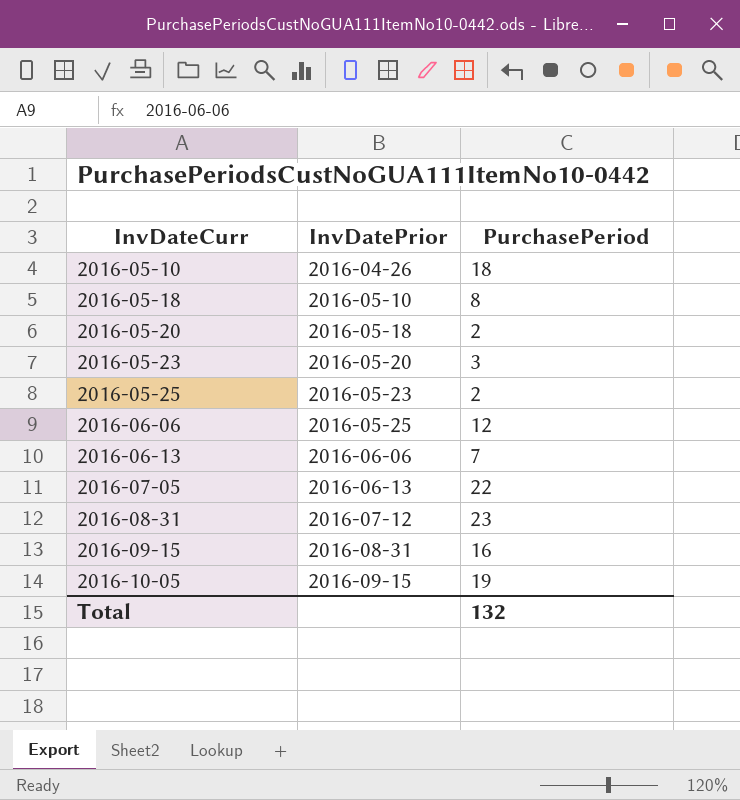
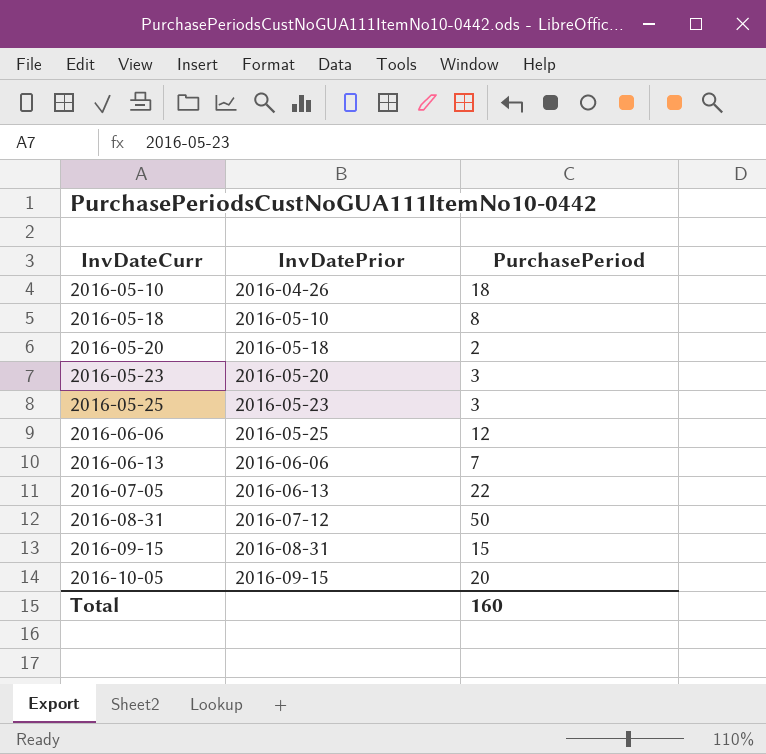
2016-05-25 | PurchasePeriod: 2 -> 3
2016-08-31 | PurchasePeriod: 23 -> 50
2016-09-15 | PurchasePeriod: 16 -> 15
2016-10-05 | PurchasePeriod: 19 -> 20
Total | PurchasePeriod: 132 -> 160

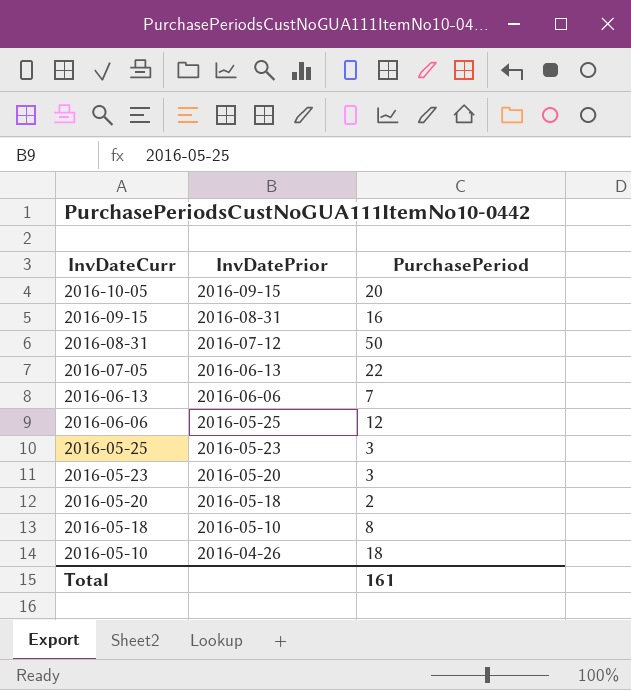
row order: InvDateCurr ascending -> InvDateCurr descending
2016-09-15 | PurchasePeriod: 15 -> 16
Total | PurchasePeriod: 160 -> 161

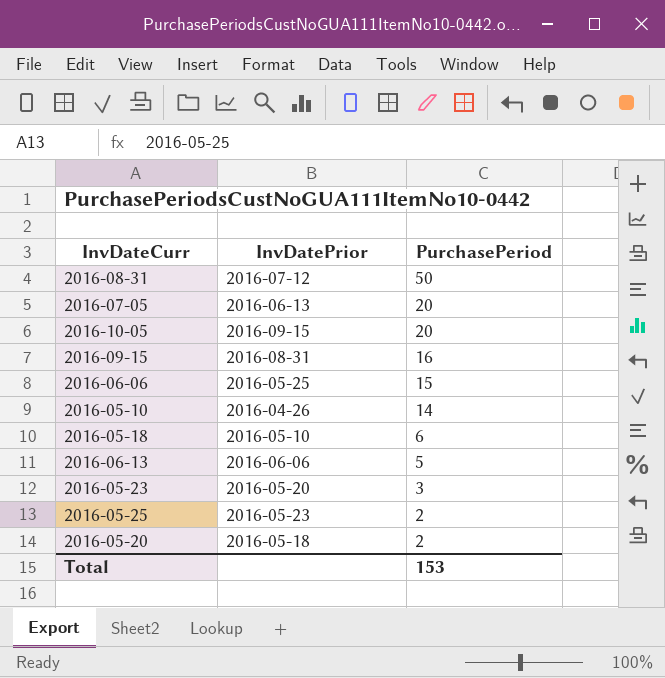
row order: InvDateCurr descending -> PurchasePeriod descending
2016-07-05 | PurchasePeriod: 22 -> 20
2016-06-06 | PurchasePeriod: 12 -> 15
2016-05-10 | PurchasePeriod: 18 -> 14
2016-05-18 | PurchasePeriod: 8 -> 6
2016-06-13 | PurchasePeriod: 7 -> 5
2016-05-25 | PurchasePeriod: 3 -> 2
Total | PurchasePeriod: 161 -> 153

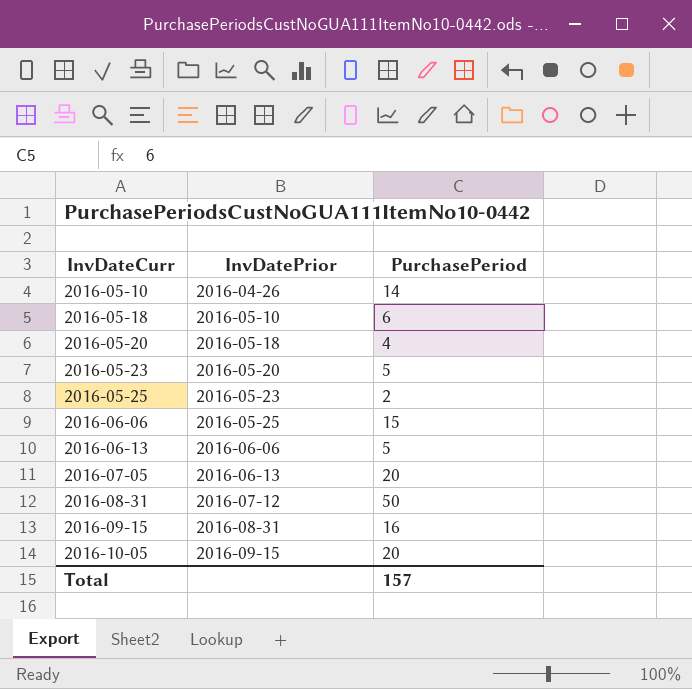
row order: PurchasePeriod descending -> InvDateCurr ascending
2016-05-20 | PurchasePeriod: 2 -> 4
2016-05-23 | PurchasePeriod: 3 -> 5
Total | PurchasePeriod: 153 -> 157

